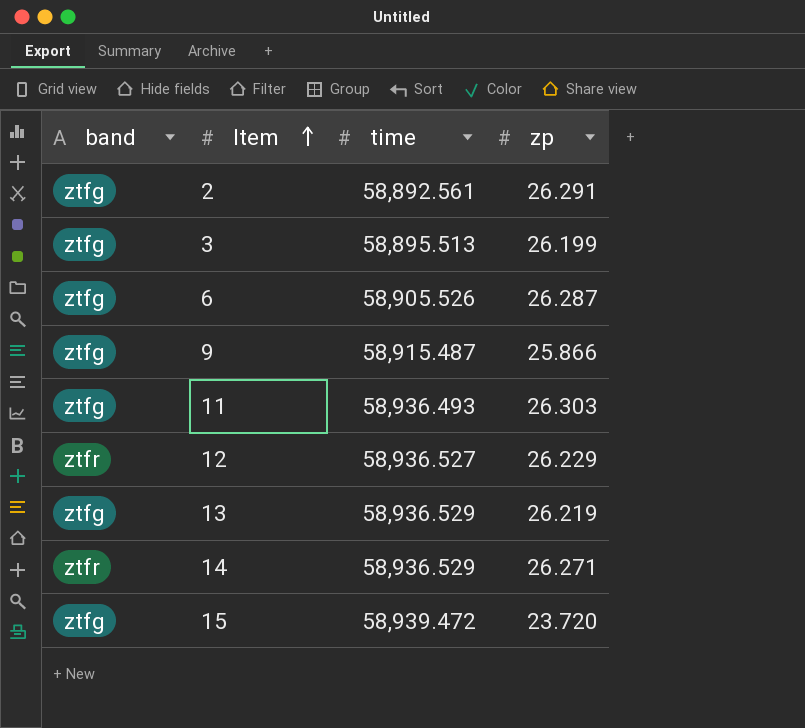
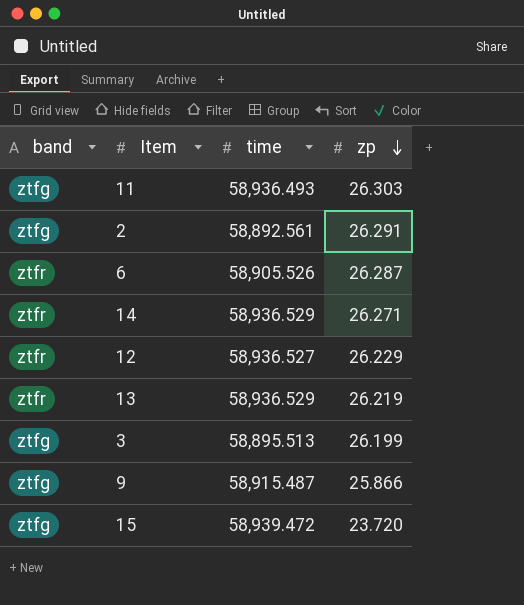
row order: Item ascending -> zp descending
6 | band: ztfg -> ztfr
13 | band: ztfg -> ztfr

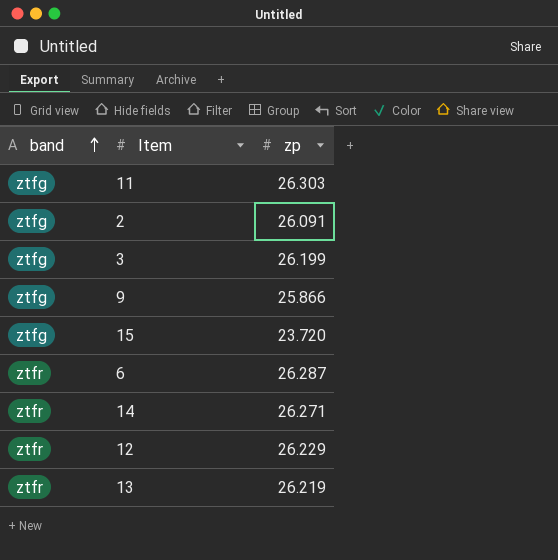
row order: zp descending -> band ascending
column time | position: 3 -> none
2 | zp: 26.291 -> 26.091

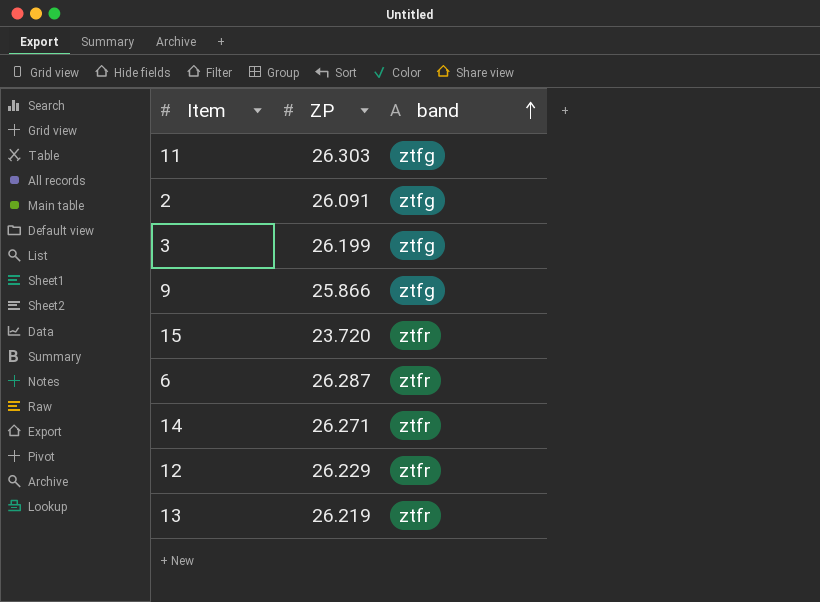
column name: zp -> ZP
column band | position: 1 -> 3
15 | band: ztfg -> ztfr

